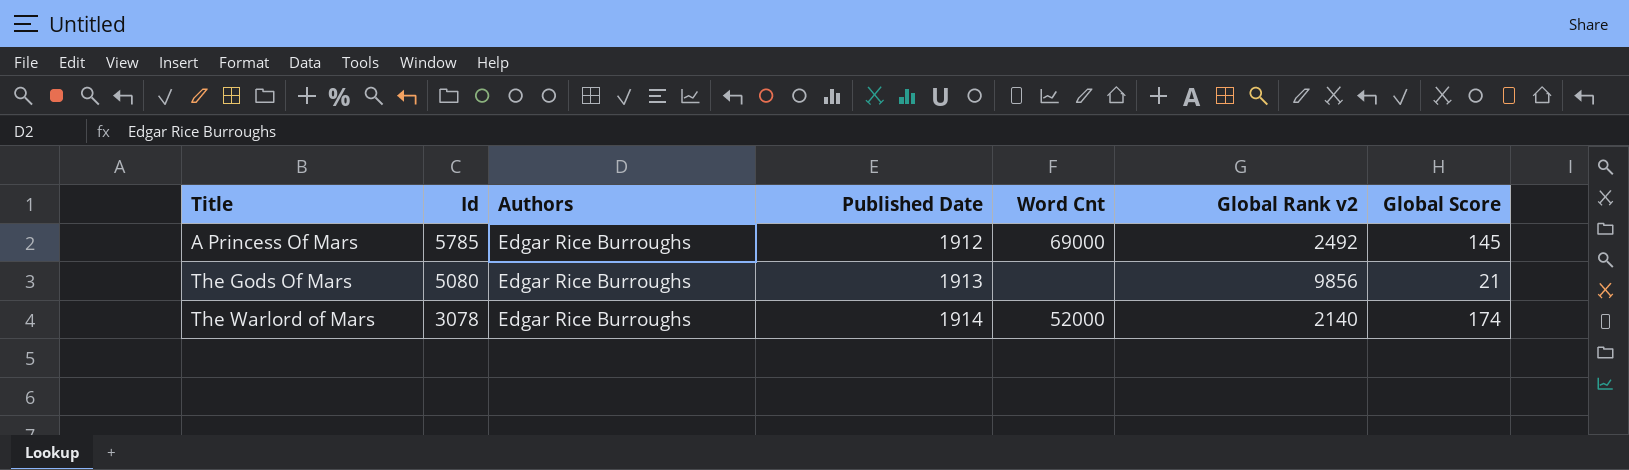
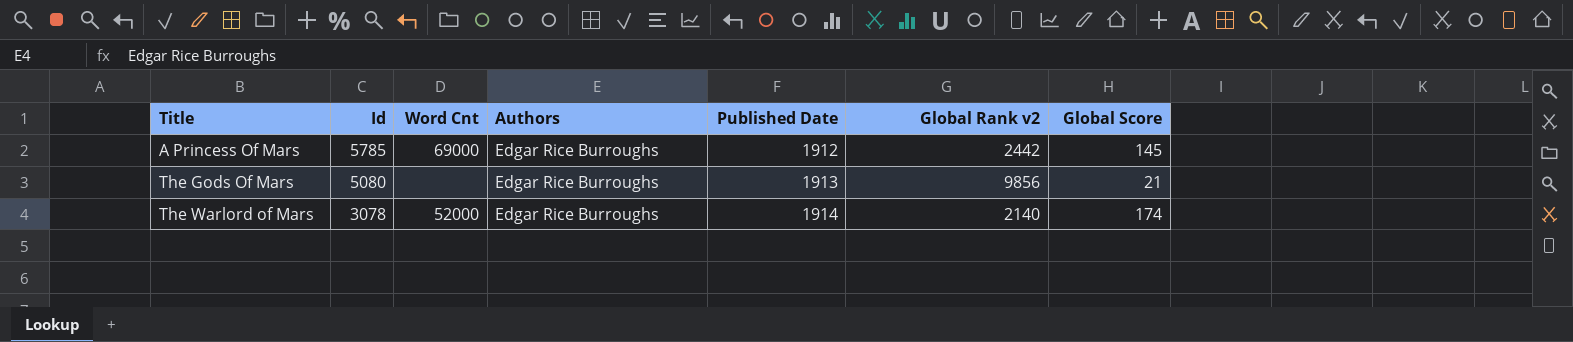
column Word Cnt | position: 5 -> 3
A Princess Of Mars | Global Rank v2: 2492 -> 2442

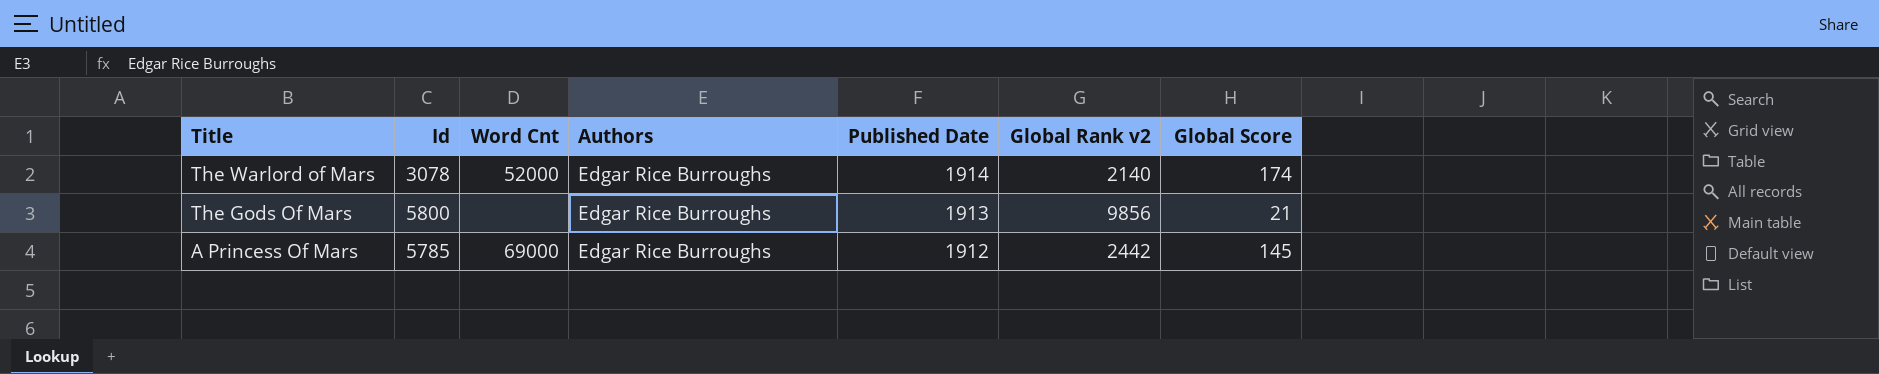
row order: Title ascending -> Title descending
The Gods Of Mars | Id: 5080 -> 5800

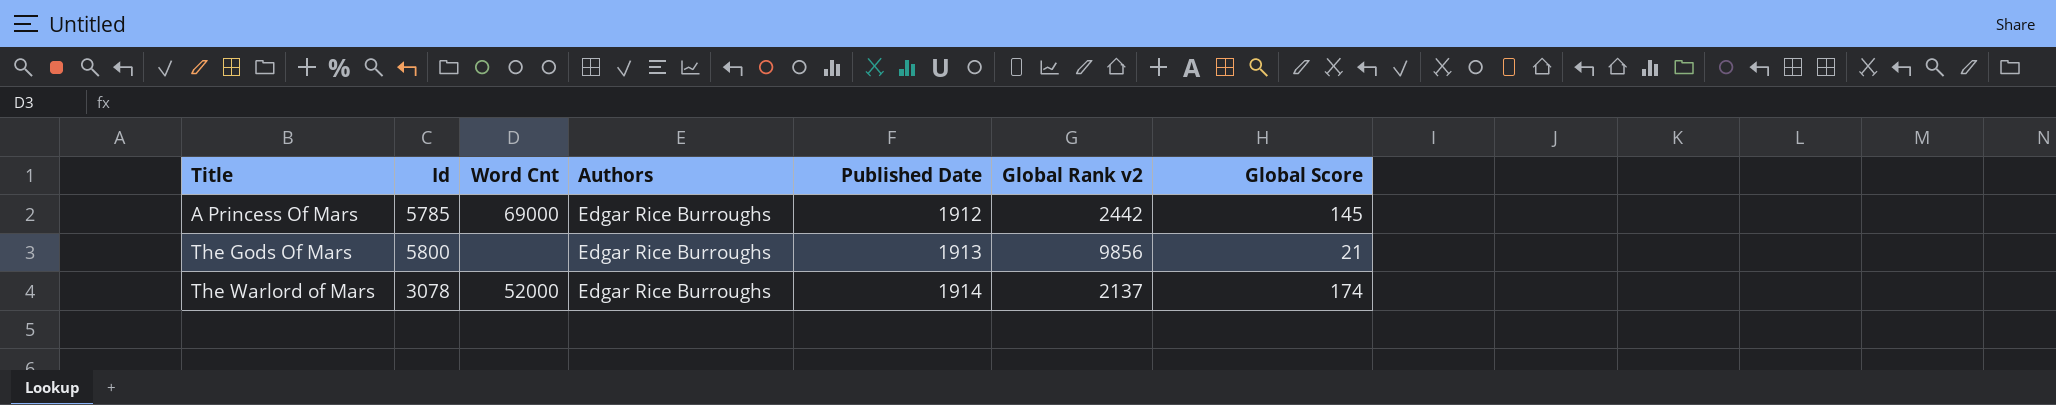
row order: Title descending -> Title ascending
The Warlord of Mars | Global Rank v2: 2140 -> 2137

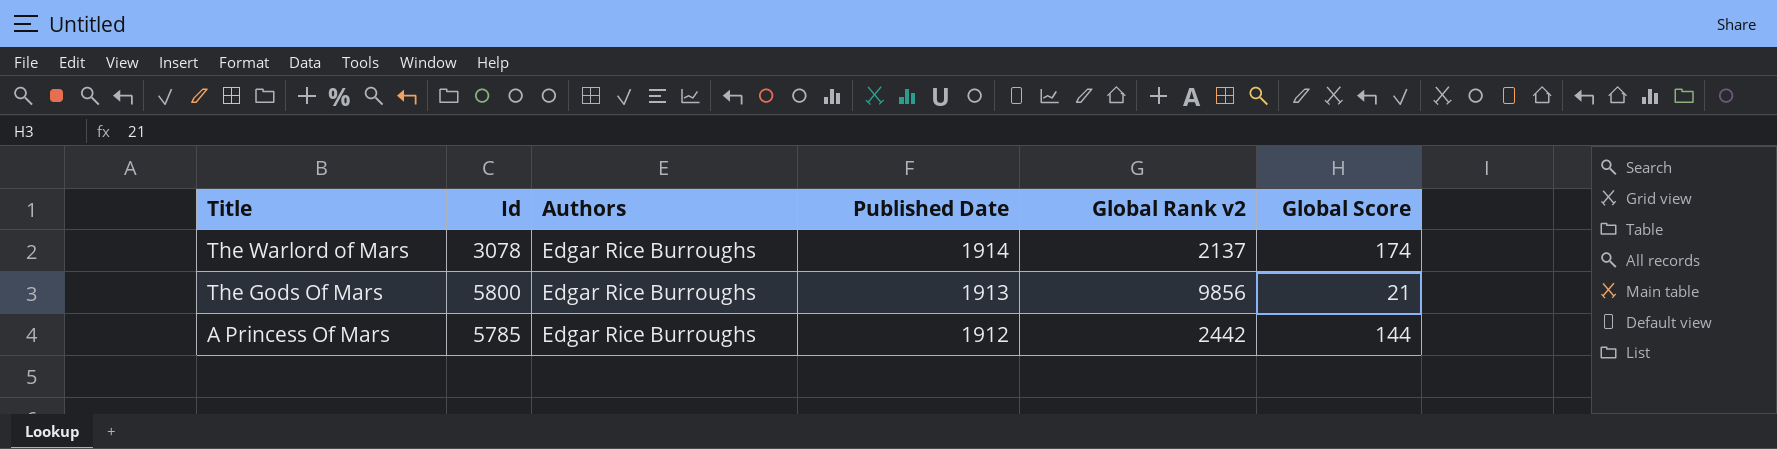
row order: Title ascending -> Title descending
column Word Cnt | position: 3 -> none
A Princess Of Mars | Global Score: 145 -> 144

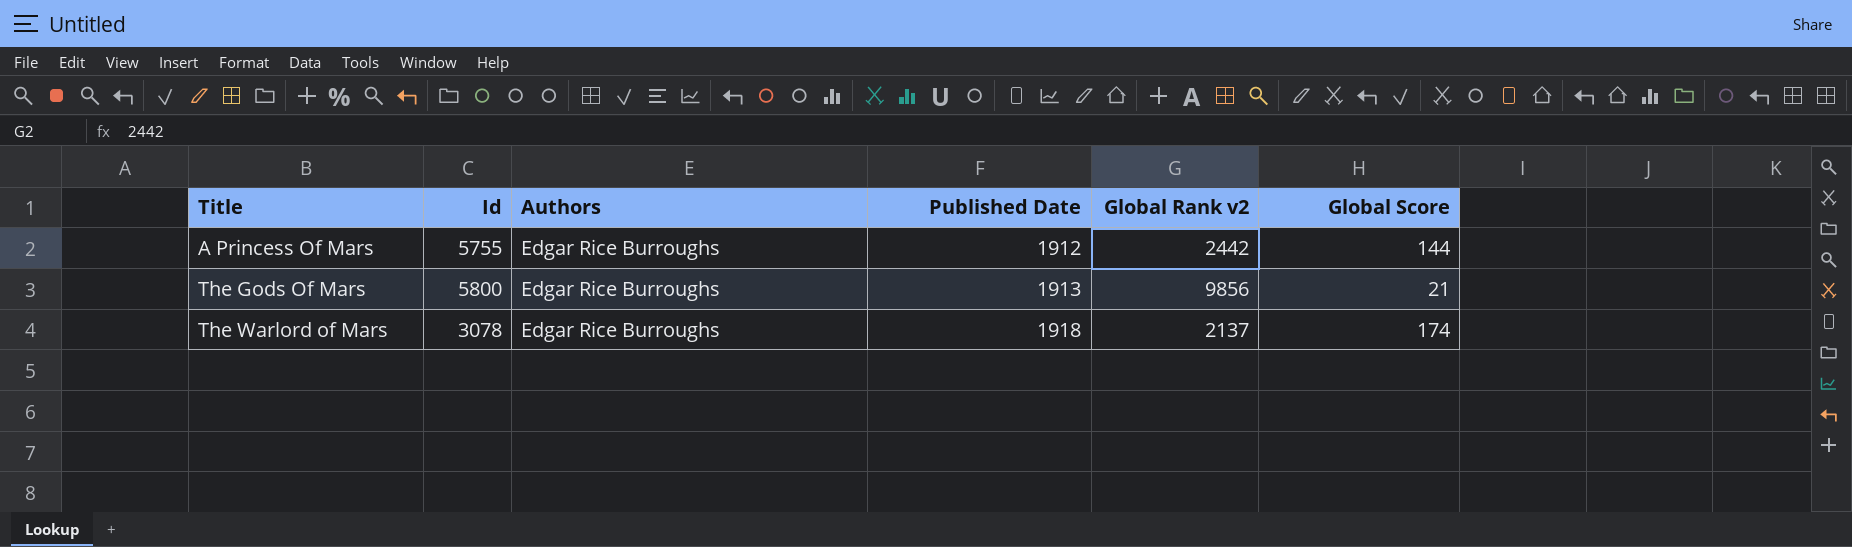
row order: Title descending -> Title ascending
A Princess Of Mars | Id: 5785 -> 5755
The Warlord of Mars | Published Date: 1914 -> 1918

